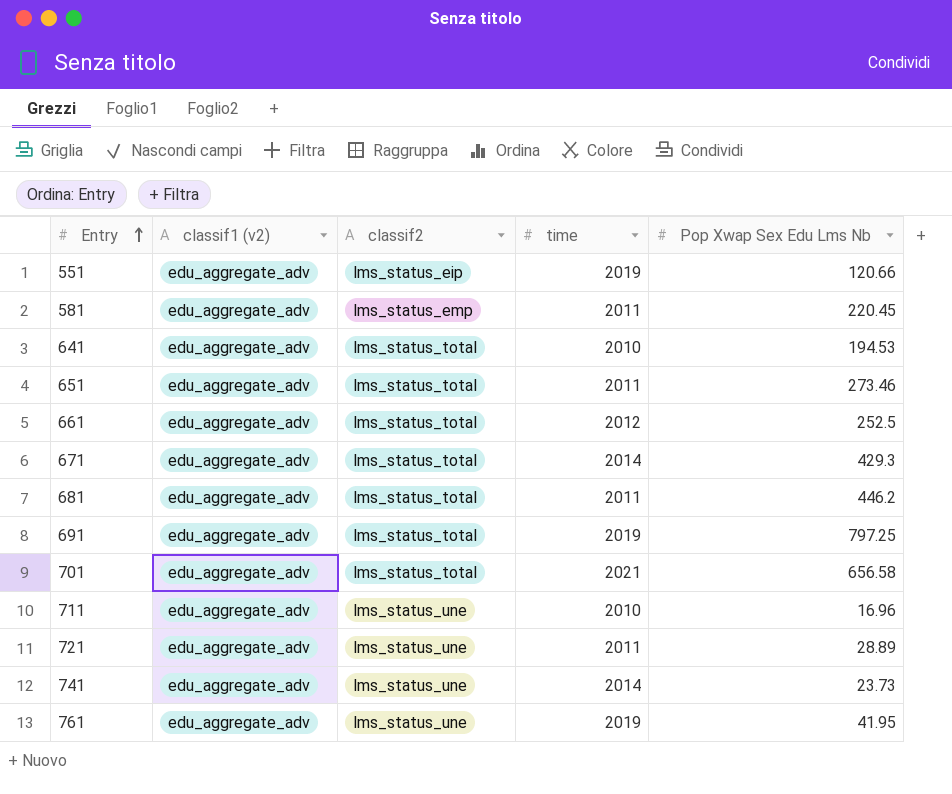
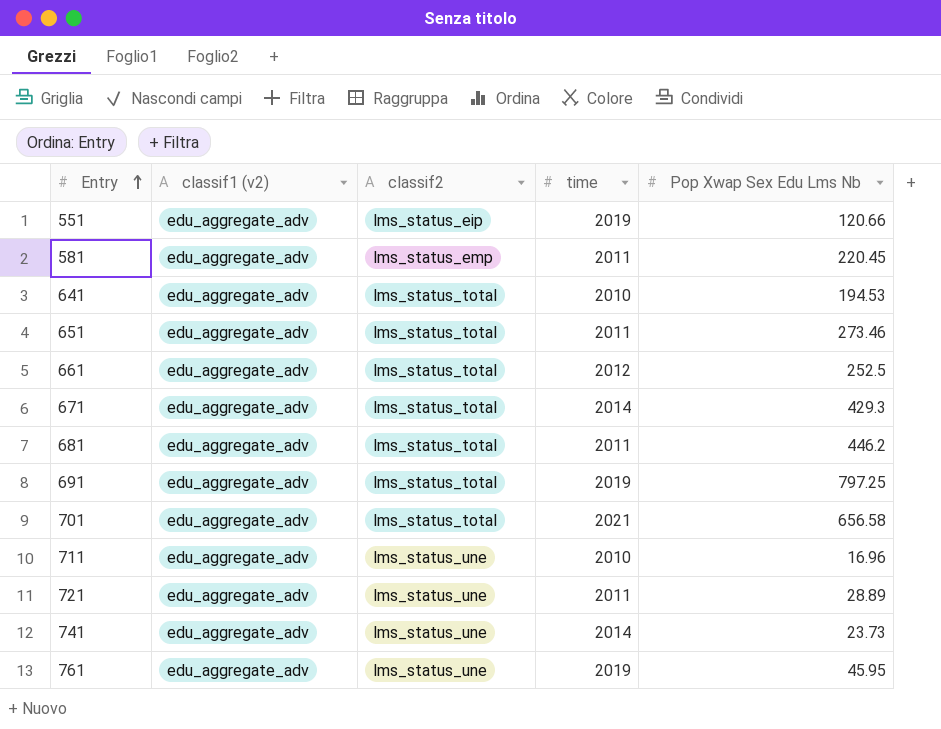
761 | Pop Xwap Sex Edu Lms Nb: 41.95 -> 45.95

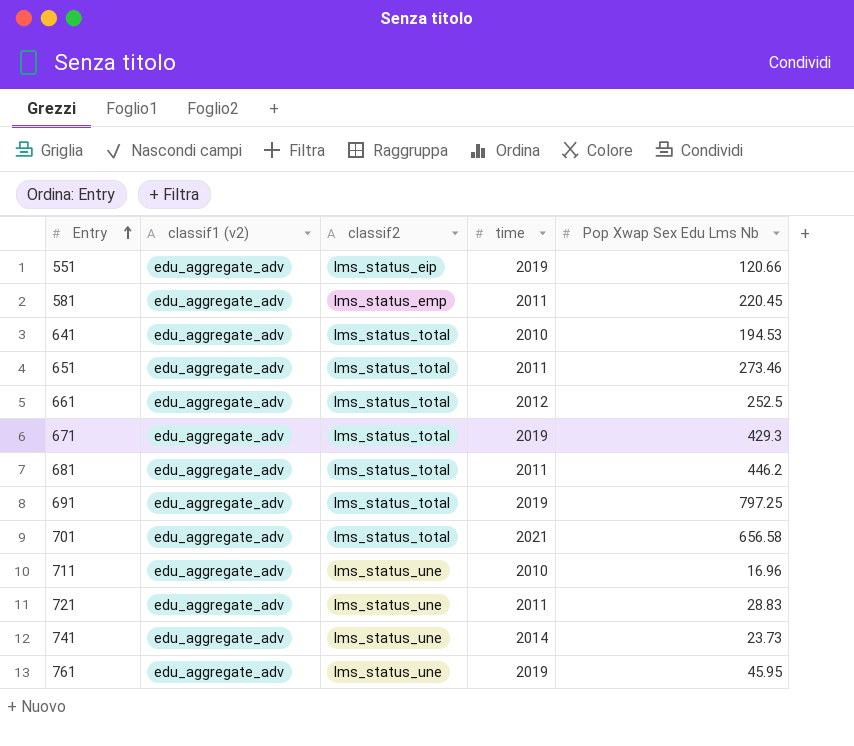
671 | time: 2014 -> 2019
721 | Pop Xwap Sex Edu Lms Nb: 28.89 -> 28.83

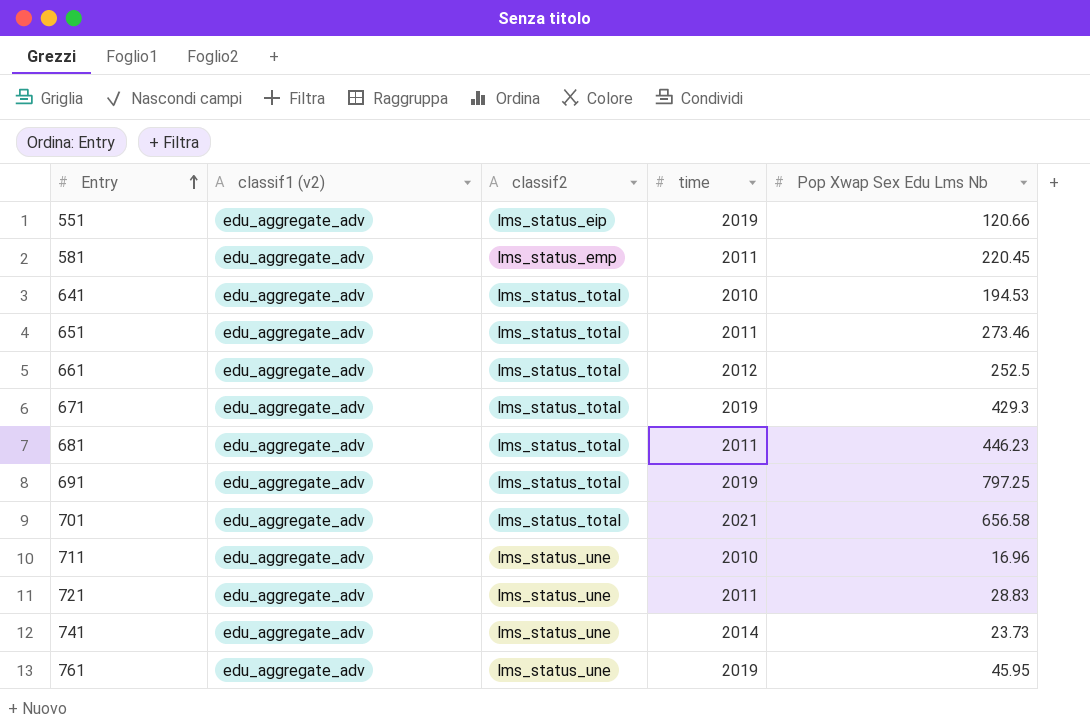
681 | Pop Xwap Sex Edu Lms Nb: 446.2 -> 446.23

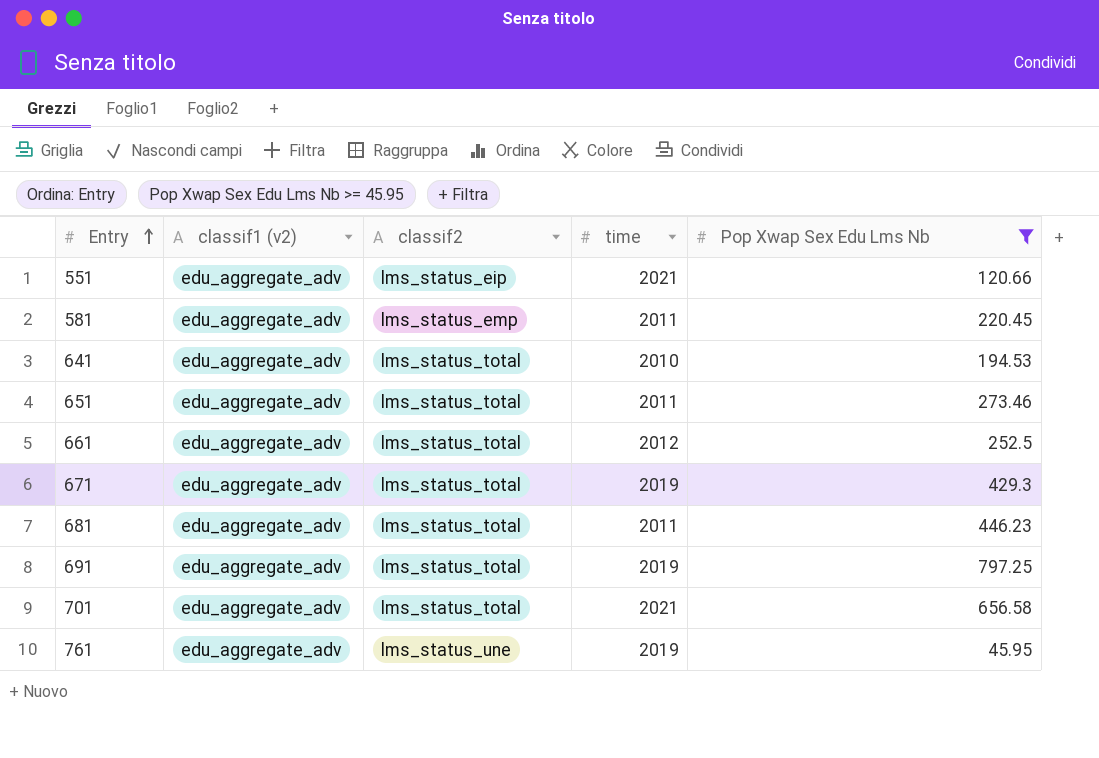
filter: none -> Pop Xwap Sex Edu Lms Nb >= 45.95
551 | time: 2019 -> 2021

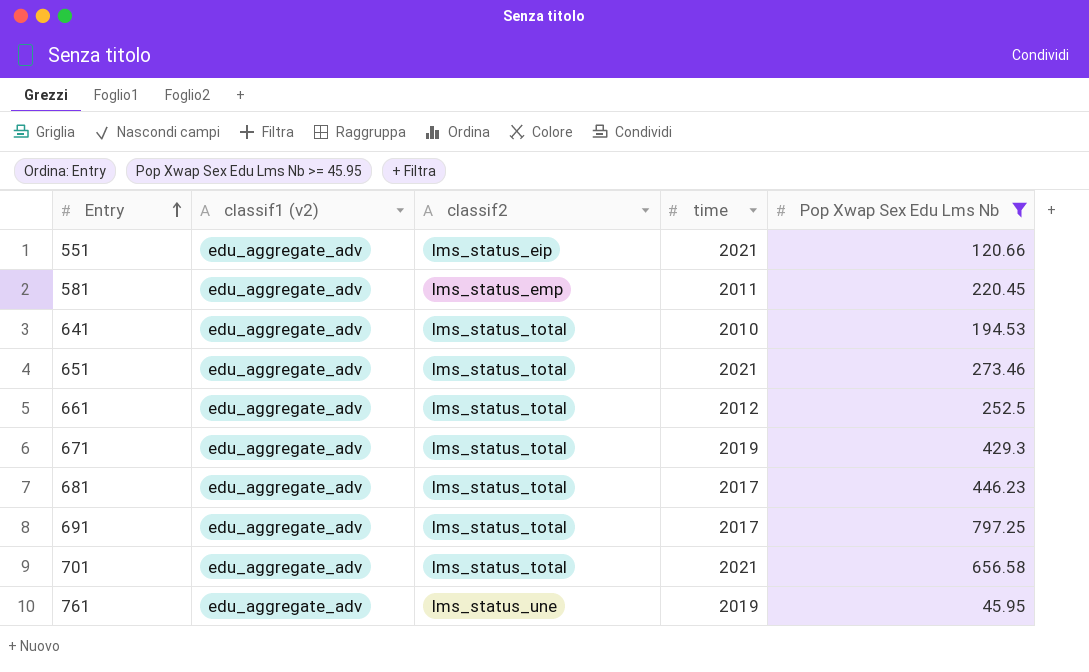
651 | time: 2011 -> 2021
681 | time: 2011 -> 2017
691 | time: 2019 -> 2017

